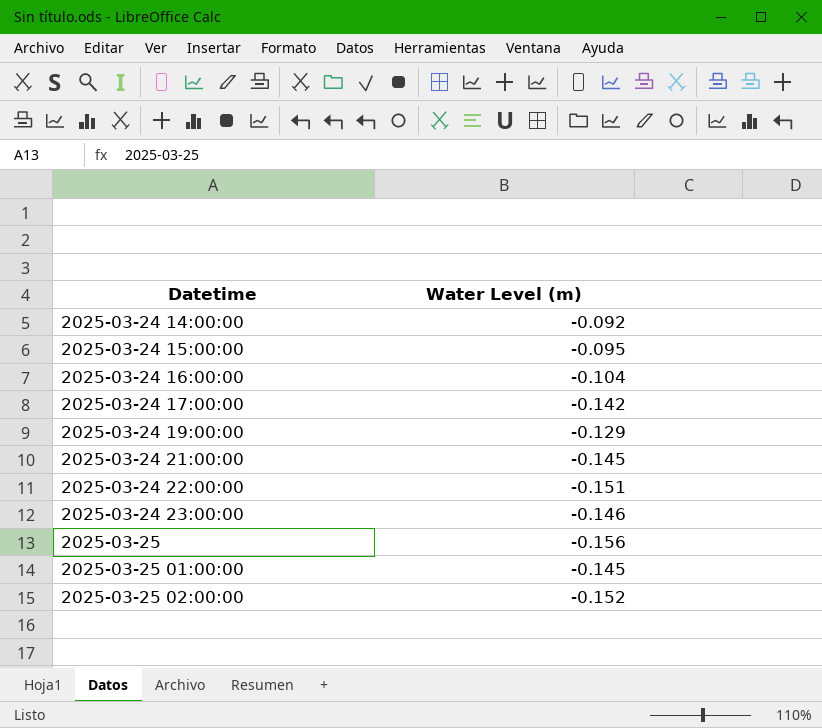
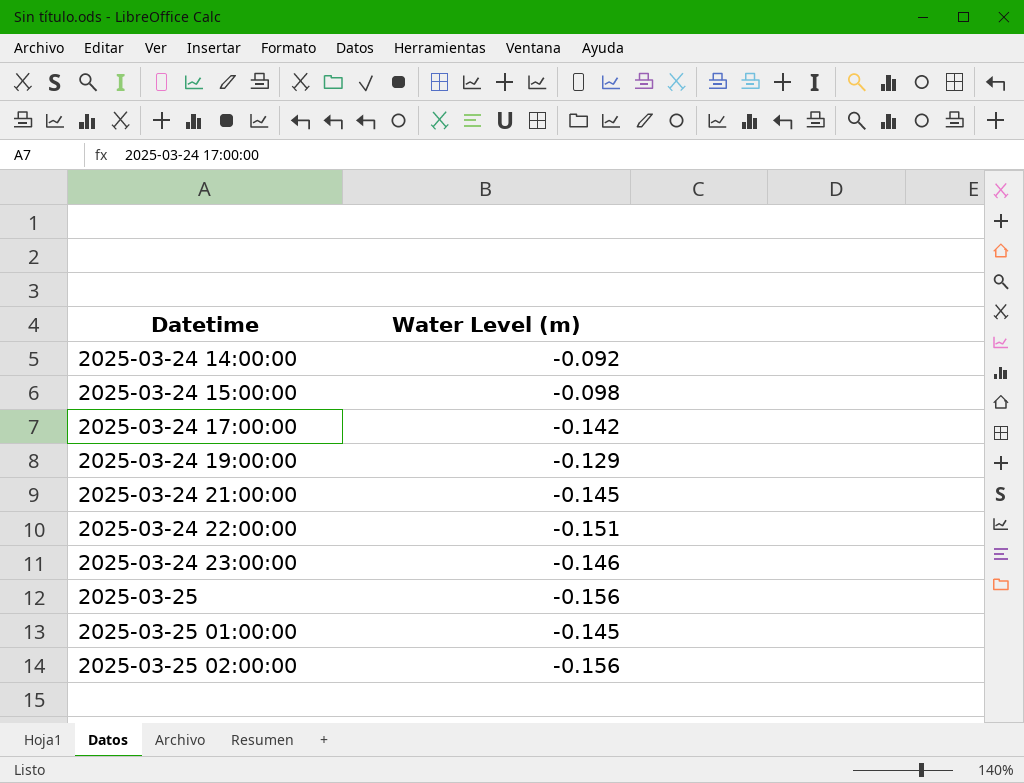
row 2025-03-24 16:00:00: -0.104 -> none
2025-03-24 15:00:00 | Water Level (m): -0.095 -> -0.098
2025-03-25 02:00:00 | Water Level (m): -0.152 -> -0.156

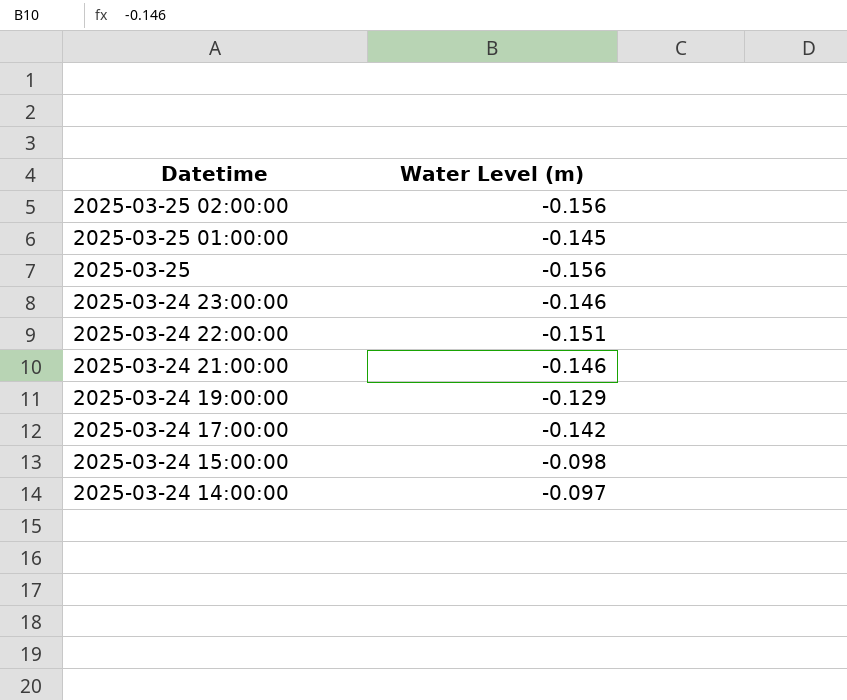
row order: Datetime ascending -> Datetime descending
2025-03-24 21:00:00 | Water Level (m): -0.145 -> -0.146
2025-03-24 14:00:00 | Water Level (m): -0.092 -> -0.097

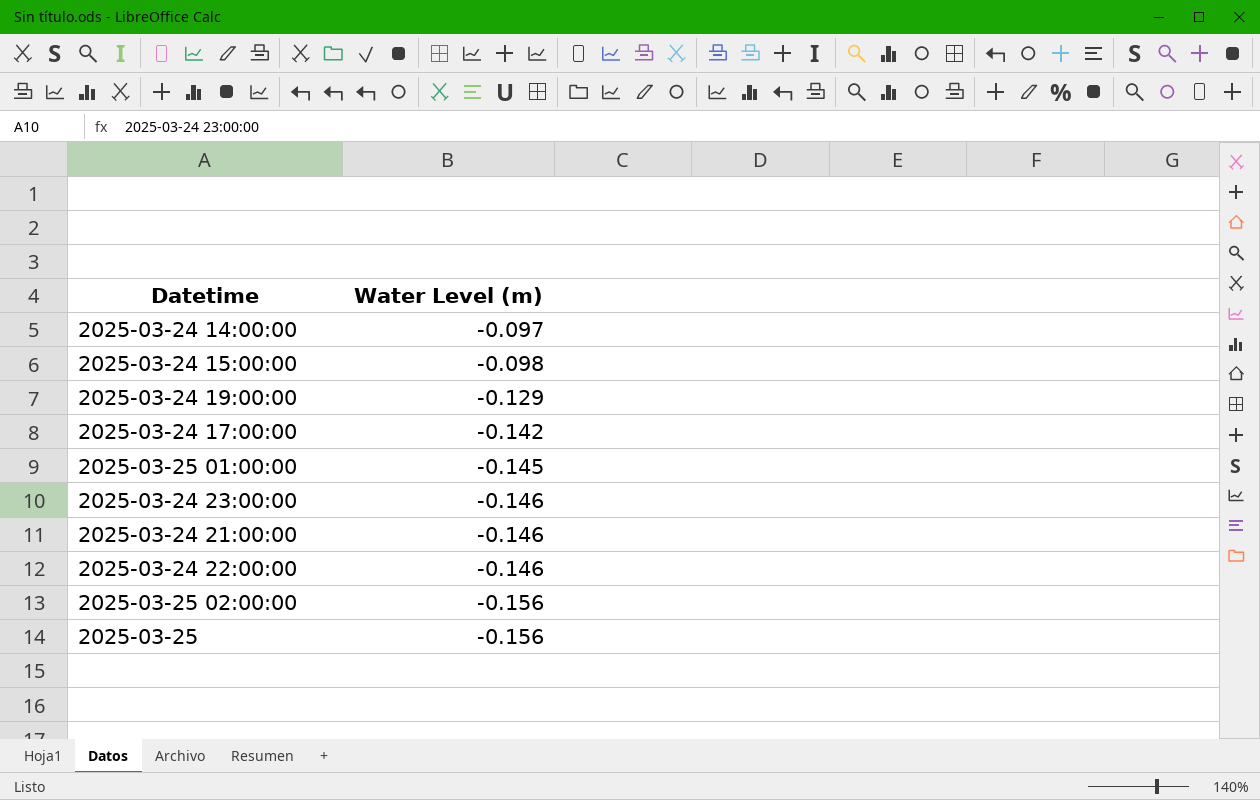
row order: Datetime descending -> Water Level (m) descending
2025-03-24 22:00:00 | Water Level (m): -0.151 -> -0.146

